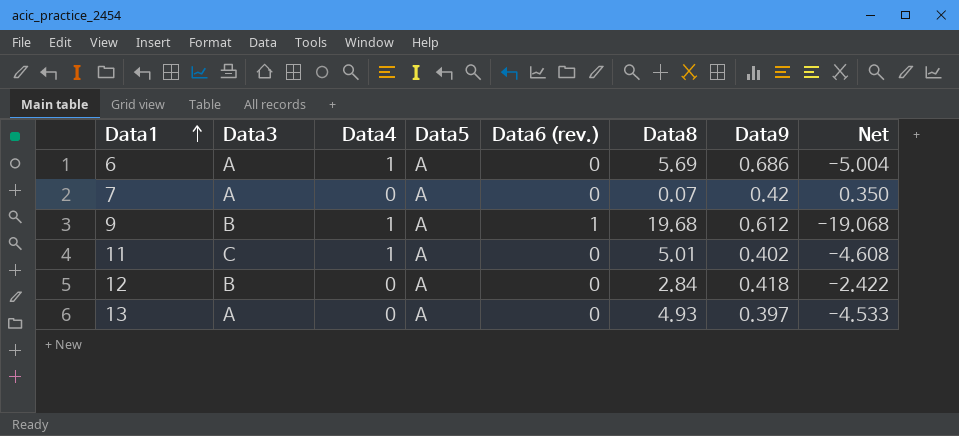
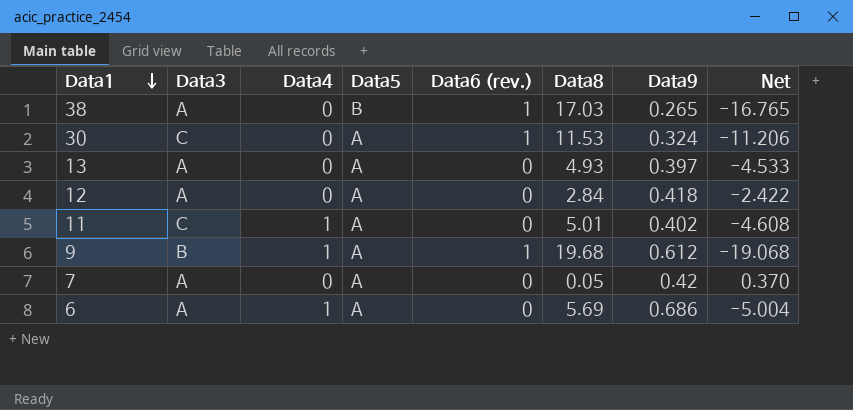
row order: Data1 ascending -> Data1 descending
row 38: none -> A | 0 | B | 1 | 17.03 | 0.265 | -16.765
row 30: none -> C | 0 | A | 1 | 11.53 | 0.324 | -11.206
12 | Data3: B -> A
7 | Data8: 0.07 -> 0.05
7 | Net: 0.350 -> 0.370

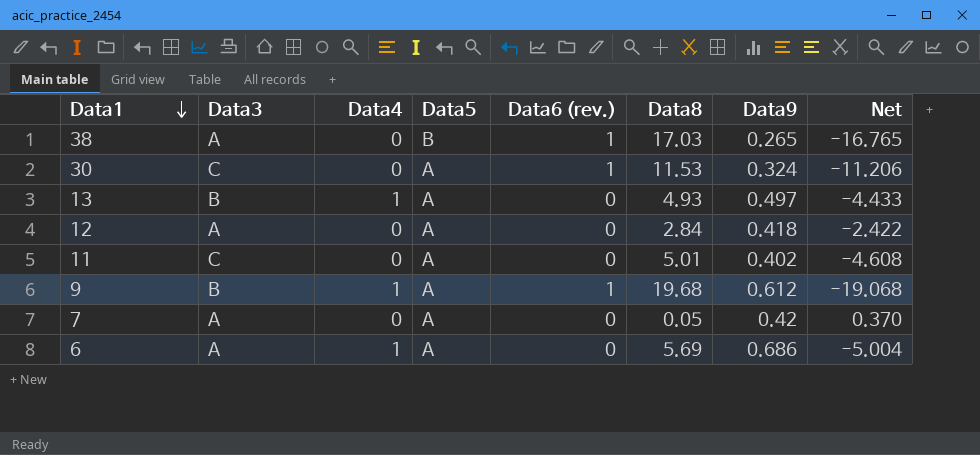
13 | Data3: A -> B
13 | Data4: 0 -> 1
13 | Data9: 0.397 -> 0.497
13 | Net: -4.533 -> -4.433
11 | Data4: 1 -> 0

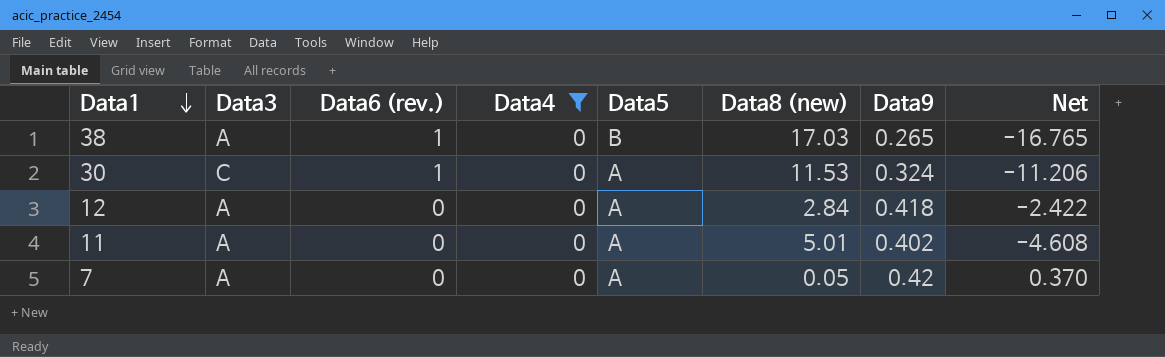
filter: none -> Data4 = 0
column Data6 (rev.) | position: 5 -> 3
column name: Data8 -> Data8 (new)
11 | Data3: C -> A

